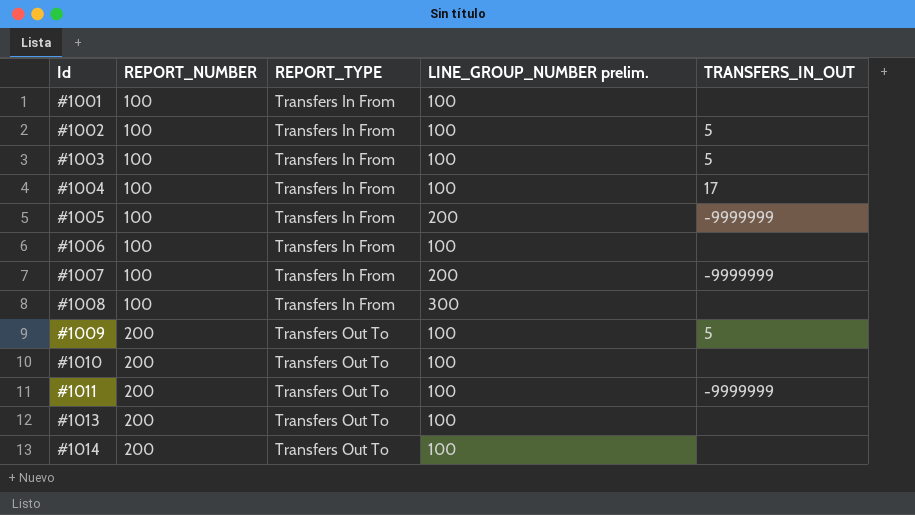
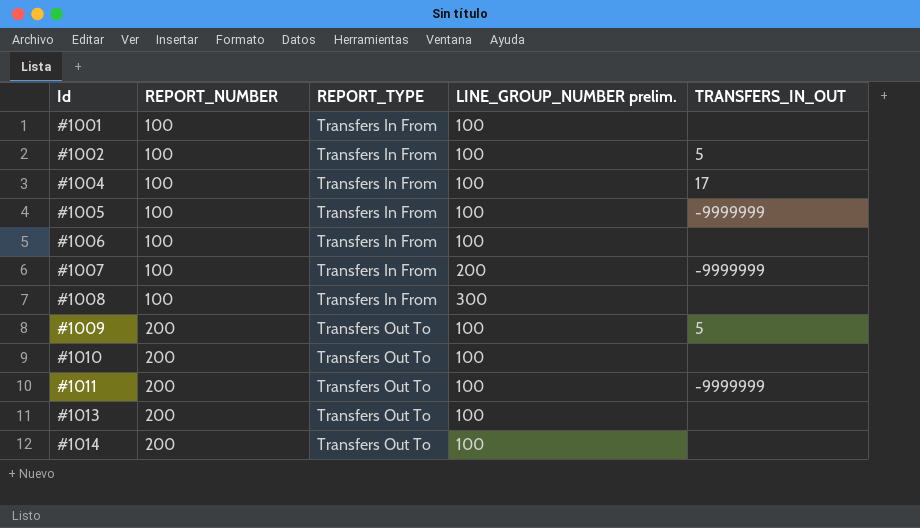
row #1003: 100 | Transfers In From | 100 | 5 -> none
#1005 | LINE_GROUP_NUMBER prelim.: 200 -> 100

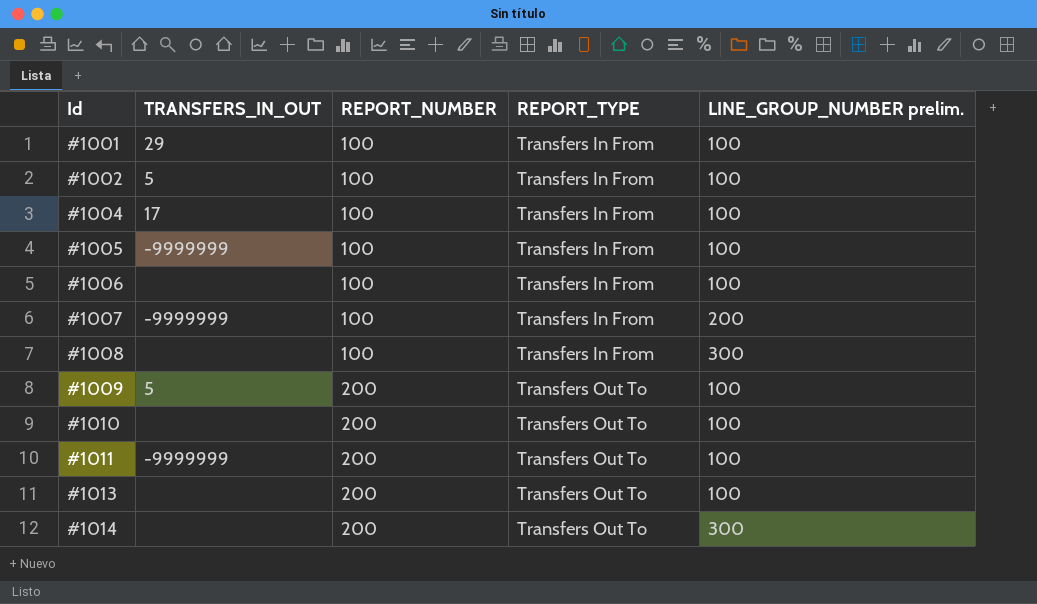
column TRANSFERS_IN_OUT | position: 5 -> 2
#1001 | TRANSFERS_IN_OUT: none -> 29
#1014 | LINE_GROUP_NUMBER prelim.: 100 -> 300

